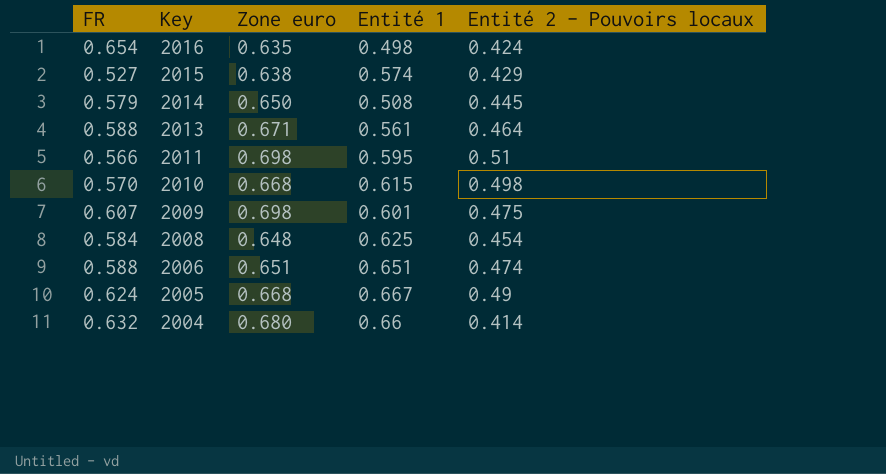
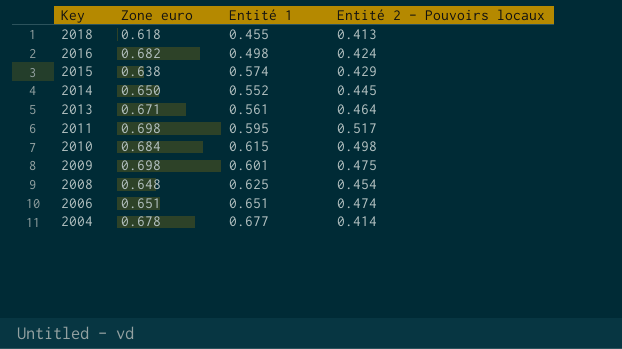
column FR | position: 1 -> none
row 2005: 0.624 | 0.668 | 0.667 | 0.49 -> none
row 2018: none -> 0.618 | 0.455 | 0.413
2016 | Zone euro: 0.635 -> 0.682
2014 | Entité 1: 0.508 -> 0.552
2011 | Entité 2 - Pouvoirs locaux: 0.51 -> 0.517
2010 | Zone euro: 0.668 -> 0.684
2004 | Zone euro: 0.680 -> 0.678
2004 | Entité 1: 0.66 -> 0.677

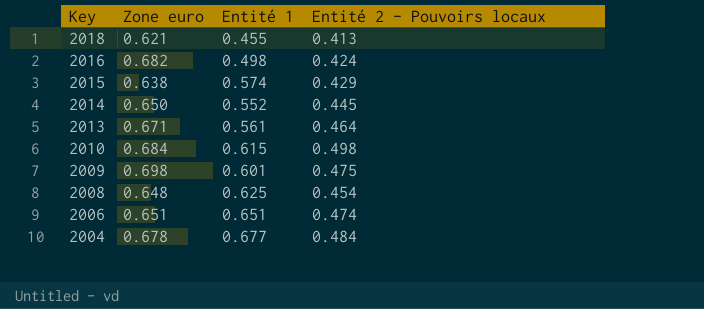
row 2011: 0.698 | 0.595 | 0.517 -> none
2018 | Zone euro: 0.618 -> 0.621
2004 | Entité 2 - Pouvoirs locaux: 0.414 -> 0.484

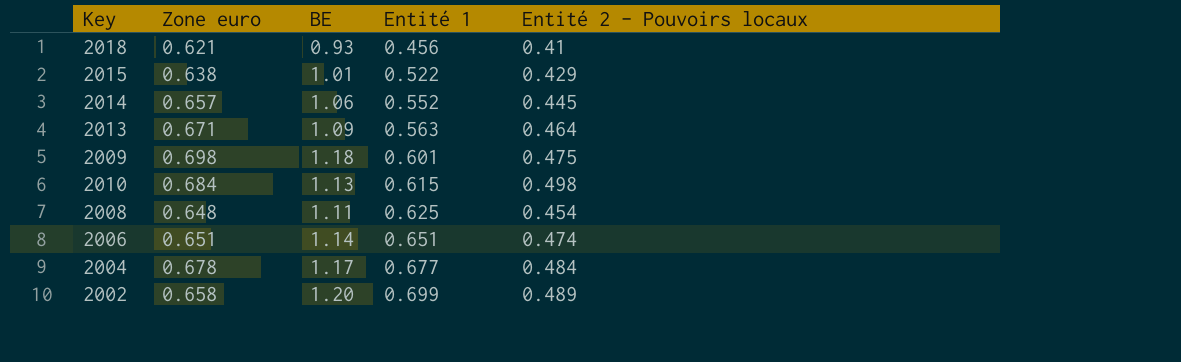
row order: Key descending -> Entité 1 ascending
column BE | position: none -> 3
row 2016: 0.682 | 0.498 | 0.424 -> none
2018 | Entité 1: 0.455 -> 0.456
2018 | Entité 2 - Pouvoirs locaux: 0.413 -> 0.41
2015 | Entité 1: 0.574 -> 0.522
2014 | Zone euro: 0.650 -> 0.657
2013 | Entité 1: 0.561 -> 0.563
row 2002: none -> 0.658 | 1.20 | 0.699 | 0.489

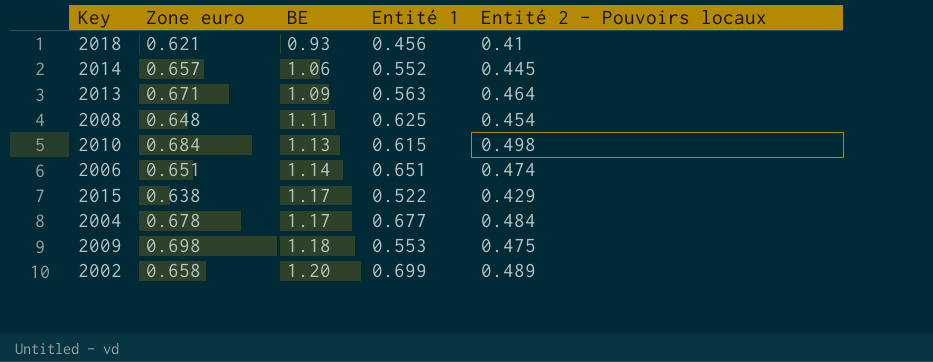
row order: Entité 1 ascending -> BE ascending
2015 | BE: 1.01 -> 1.17
2009 | Entité 1: 0.601 -> 0.553

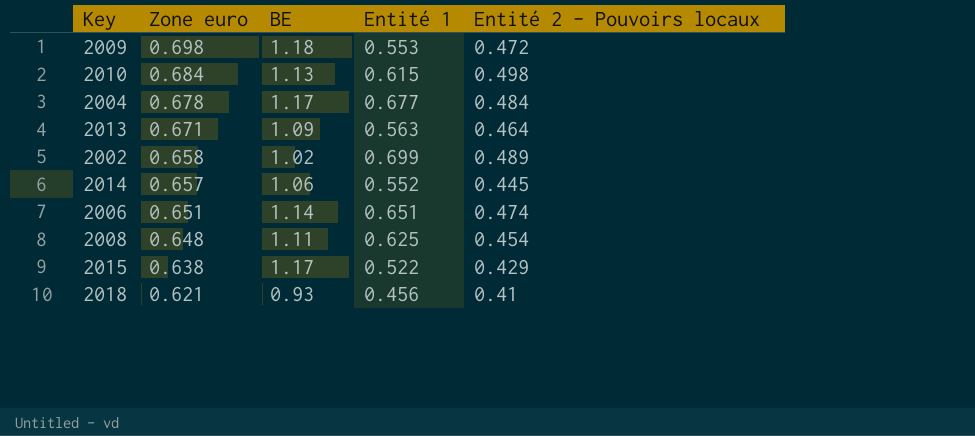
row order: BE ascending -> Zone euro descending
2009 | Entité 2 - Pouvoirs locaux: 0.475 -> 0.472
2002 | BE: 1.20 -> 1.02

